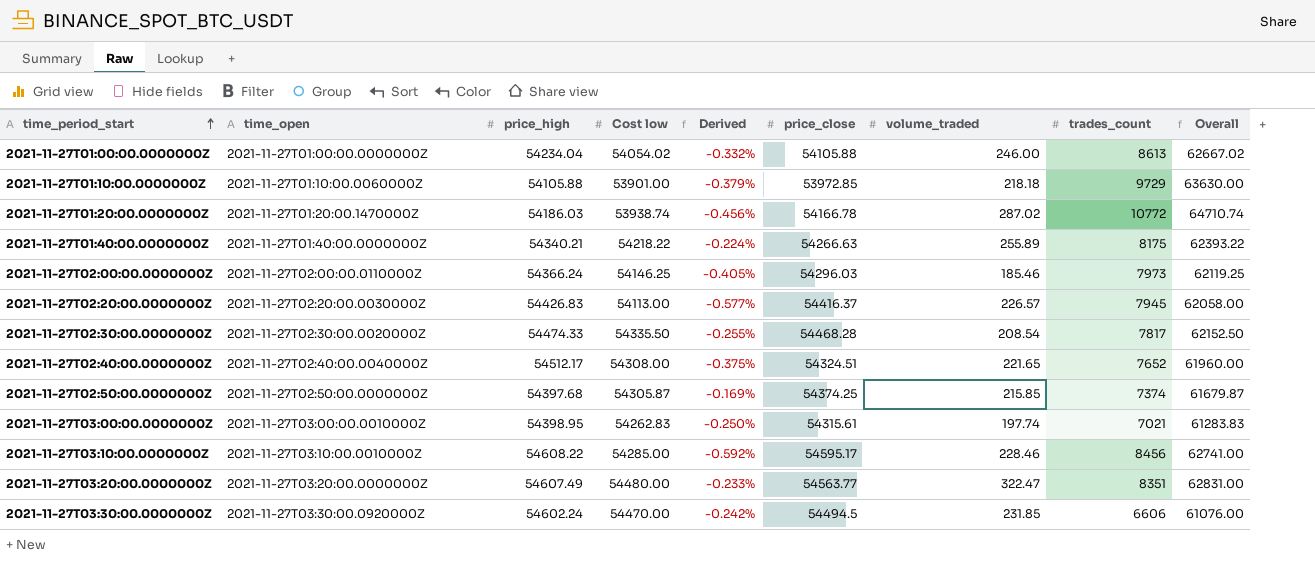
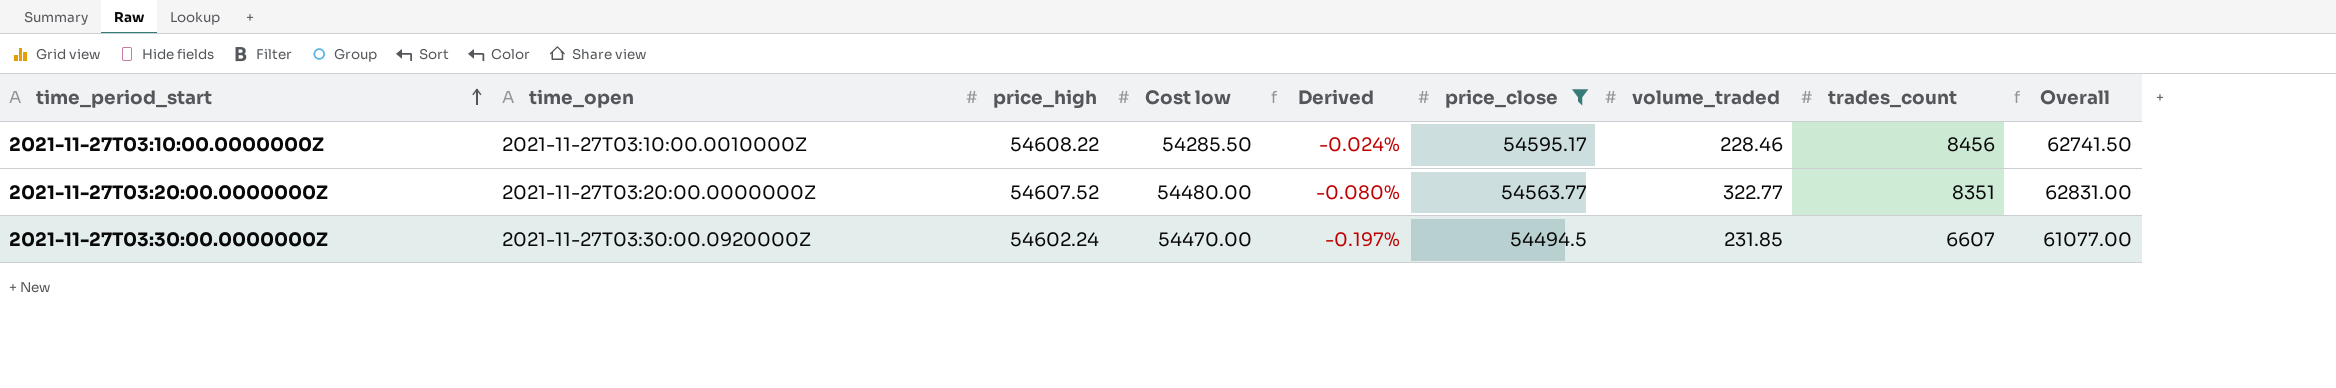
filter: none -> price_close >= 54494.5
column Derived | formula: ([Cost low] - [price_high]) / [price_high] -> ([price_close] - [price_high]) / [price_high]
2021-11-27T03:10:00.0000000Z | Cost low: 54285.00 -> 54285.50
2021-11-27T03:10:00.0000000Z | Overall: 62741.00 -> 62741.50
2021-11-27T03:20:00.0000000Z | price_high: 54607.49 -> 54607.52
2021-11-27T03:20:00.0000000Z | volume_traded: 322.47 -> 322.77
2021-11-27T03:30:00.0000000Z | trades_count: 6606 -> 6607
2021-11-27T03:30:00.0000000Z | Overall: 61076.00 -> 61077.00

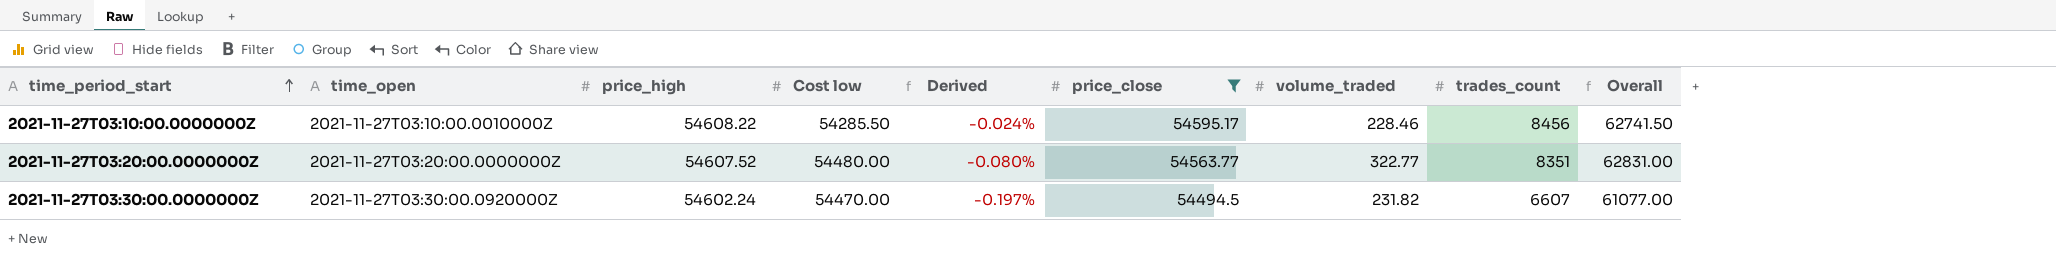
2021-11-27T03:30:00.0000000Z | volume_traded: 231.85 -> 231.82

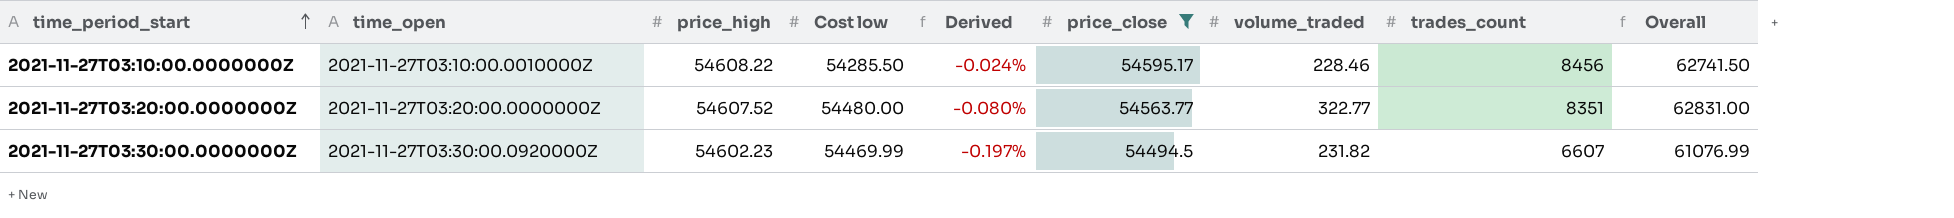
2021-11-27T03:30:00.0000000Z | price_high: 54602.24 -> 54602.23
2021-11-27T03:30:00.0000000Z | Cost low: 54470.00 -> 54469.99
2021-11-27T03:30:00.0000000Z | Overall: 61077.00 -> 61076.99

